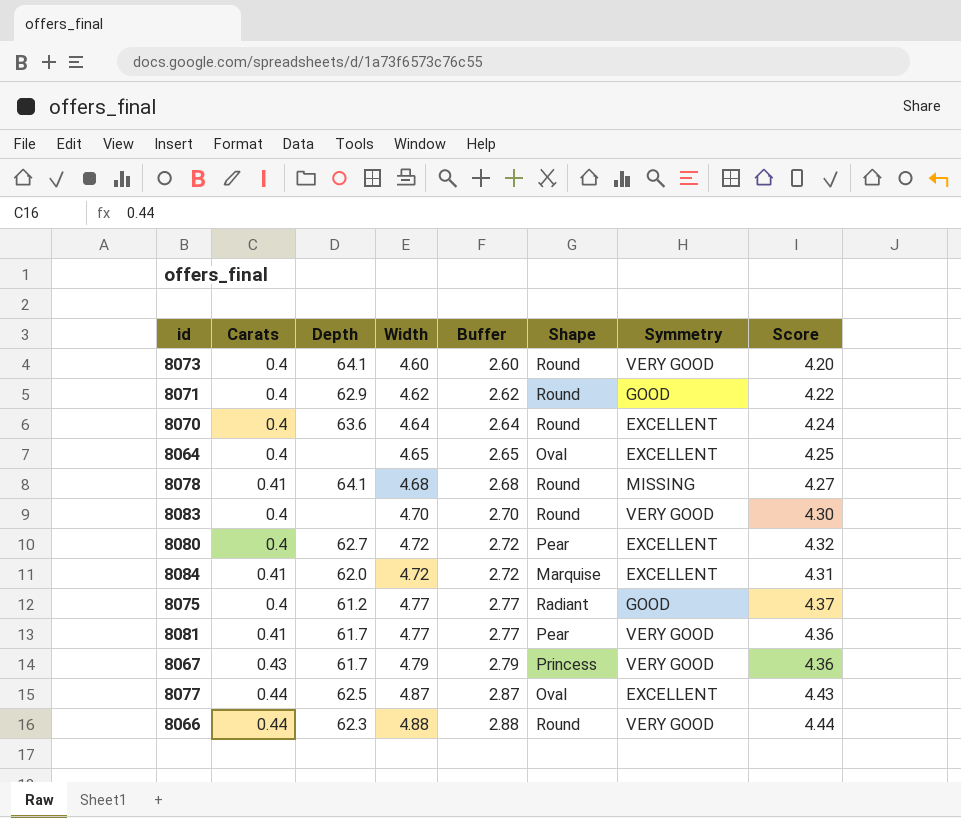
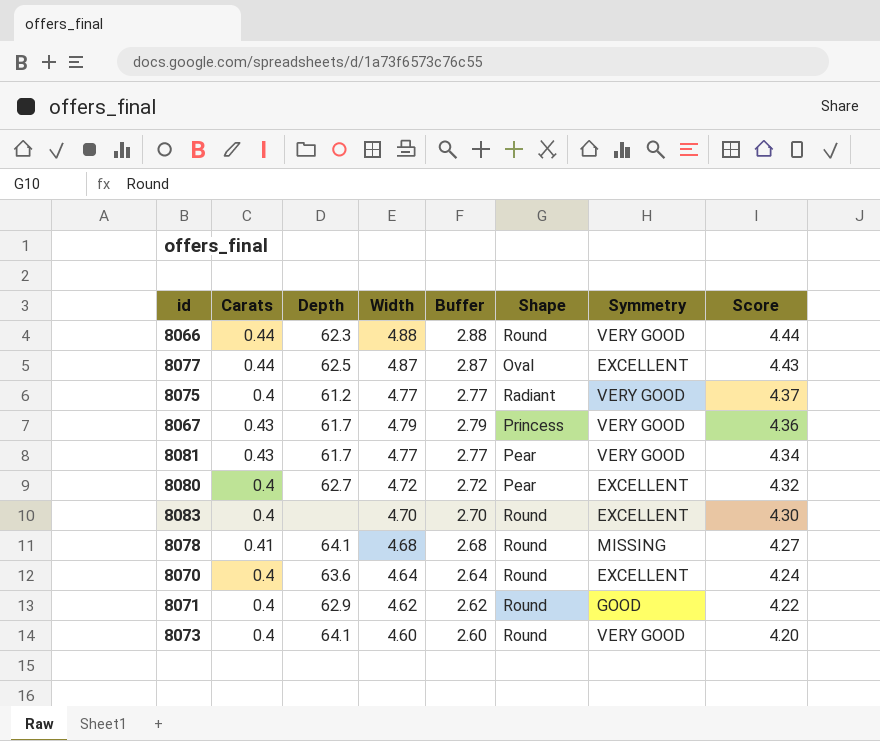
row order: Width ascending -> Score descending
row 8064: 0.4 | none | 4.65 | 2.65 | Oval | EXCELLENT | 4.25 -> none
row 8084: 0.41 | 62.0 | 4.72 | 2.72 | Marquise | EXCELLENT | 4.31 -> none
8075 | Symmetry: GOOD -> VERY GOOD
8081 | Carats: 0.41 -> 0.43
8081 | Score: 4.36 -> 4.34
8083 | Symmetry: VERY GOOD -> EXCELLENT

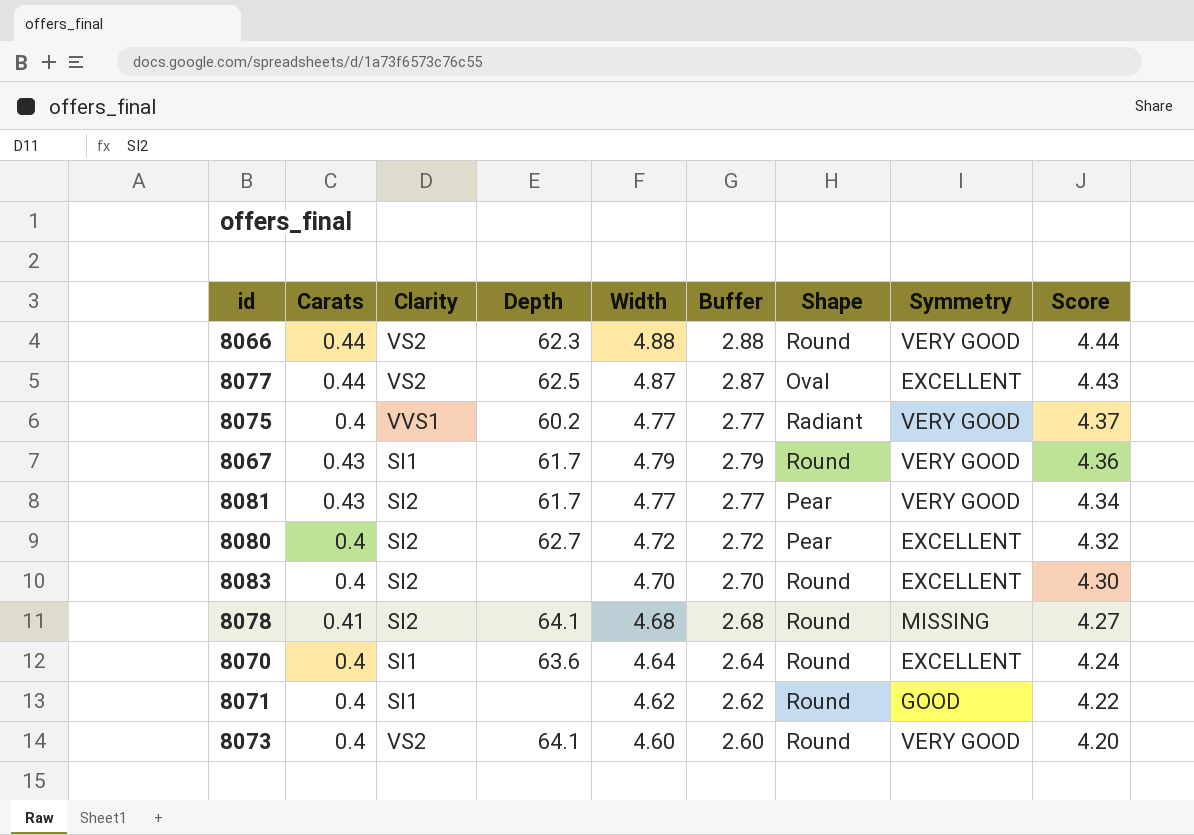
column Clarity | position: none -> 3
8075 | Depth: 61.2 -> 60.2
8067 | Shape: Princess -> Round
8071 | Depth: 62.9 -> none

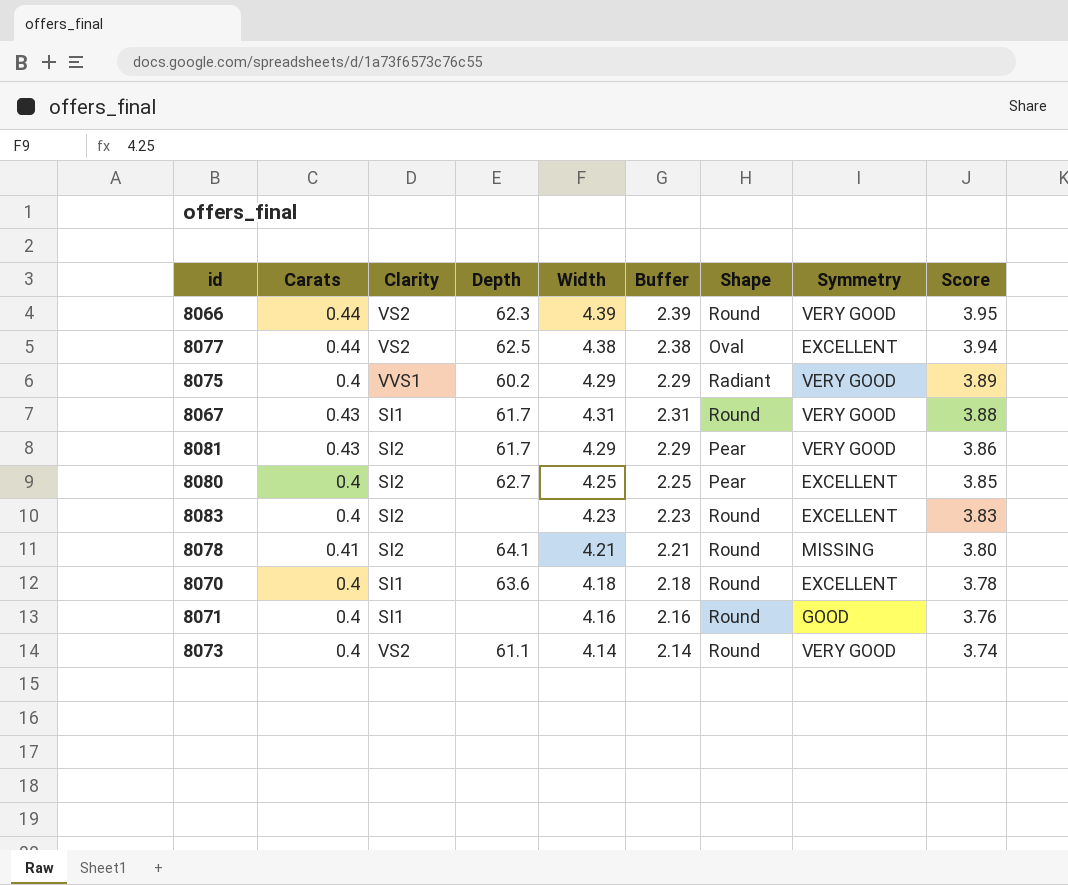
8066 | Width: 4.88 -> 4.39
8066 | Buffer: 2.88 -> 2.39
8066 | Score: 4.44 -> 3.95
8077 | Width: 4.87 -> 4.38
8077 | Buffer: 2.87 -> 2.38
8077 | Score: 4.43 -> 3.94
8075 | Width: 4.77 -> 4.29
8075 | Buffer: 2.77 -> 2.29
8075 | Score: 4.37 -> 3.89
8067 | Width: 4.79 -> 4.31
8067 | Buffer: 2.79 -> 2.31
8067 | Score: 4.36 -> 3.88
8081 | Width: 4.77 -> 4.29
8081 | Buffer: 2.77 -> 2.29
8081 | Score: 4.34 -> 3.86
8080 | Width: 4.72 -> 4.25
8080 | Buffer: 2.72 -> 2.25
8080 | Score: 4.32 -> 3.85
8083 | Width: 4.70 -> 4.23
8083 | Buffer: 2.70 -> 2.23
8083 | Score: 4.30 -> 3.83
8078 | Width: 4.68 -> 4.21
8078 | Buffer: 2.68 -> 2.21
8078 | Score: 4.27 -> 3.80
8070 | Width: 4.64 -> 4.18
8070 | Buffer: 2.64 -> 2.18
8070 | Score: 4.24 -> 3.78
8071 | Width: 4.62 -> 4.16
8071 | Buffer: 2.62 -> 2.16
8071 | Score: 4.22 -> 3.76
8073 | Depth: 64.1 -> 61.1
8073 | Width: 4.60 -> 4.14
8073 | Buffer: 2.60 -> 2.14
8073 | Score: 4.20 -> 3.74

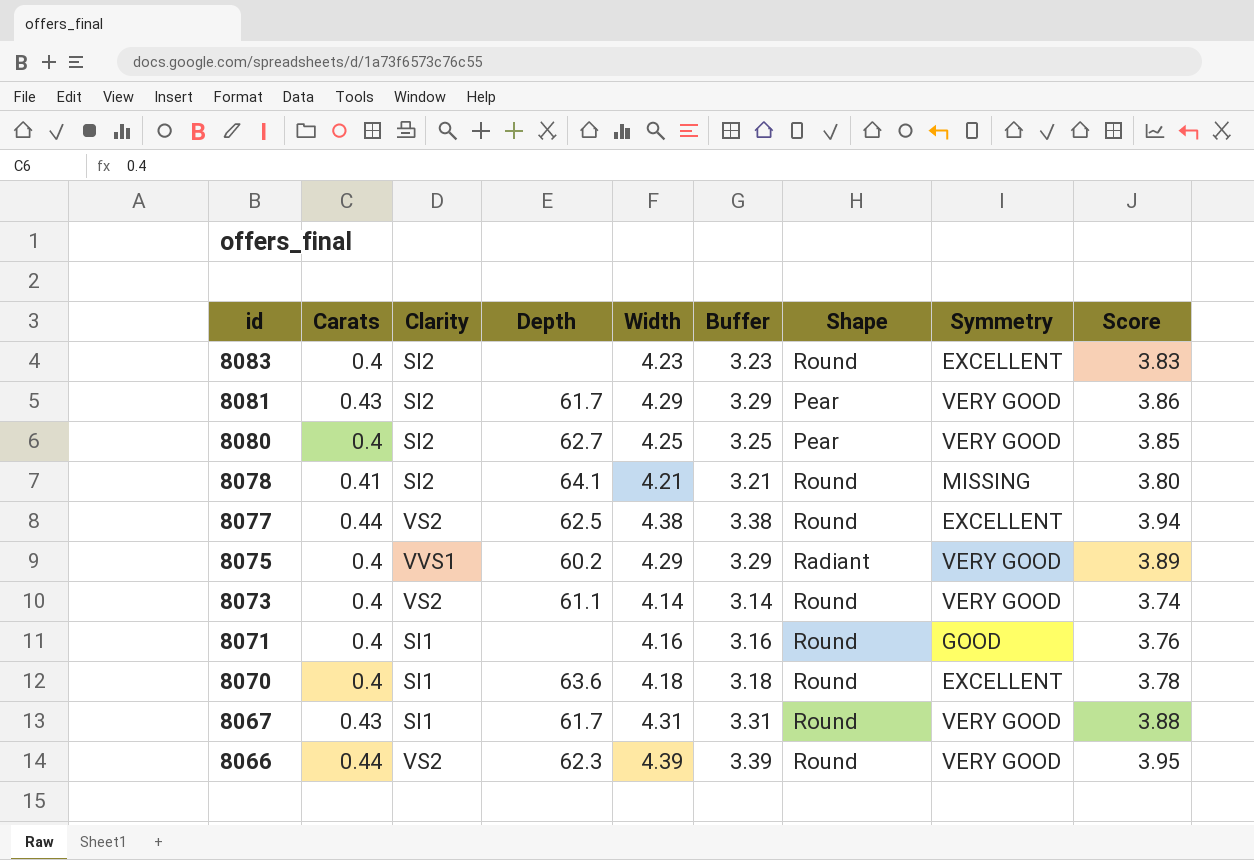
row order: Score descending -> id descending
column Buffer | formula: [Width] - 2 -> [Width] - 1
8080 | Symmetry: EXCELLENT -> VERY GOOD
8077 | Shape: Oval -> Round

